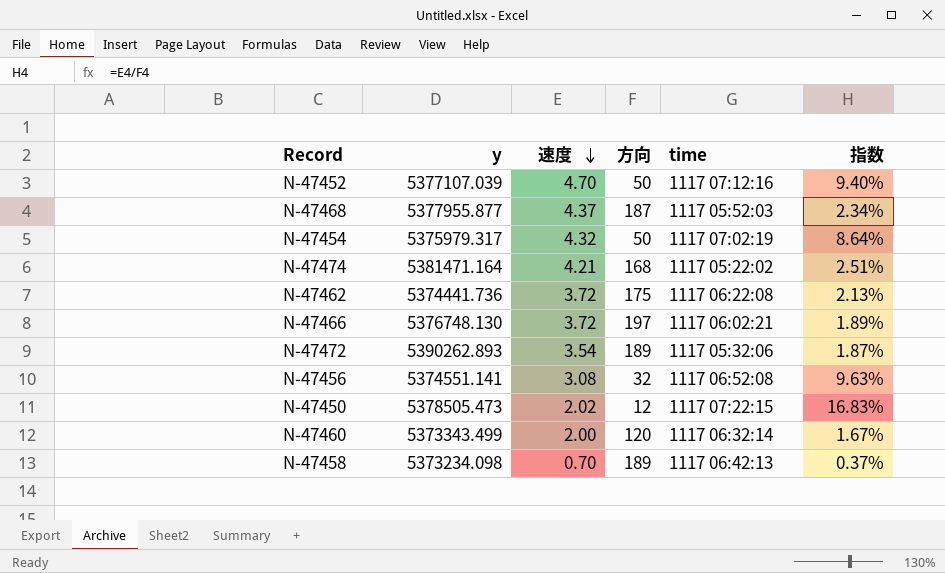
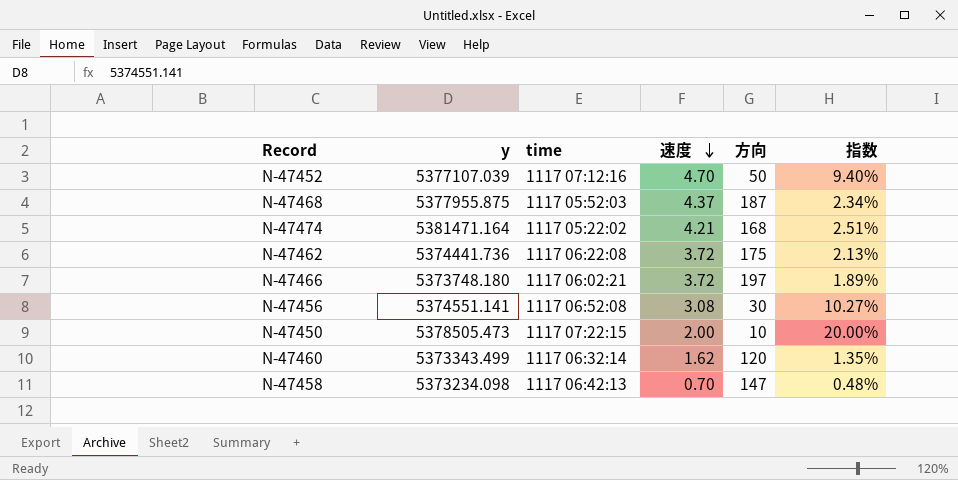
column time | position: 5 -> 3
row N-47454: 5375979.317 | 4.32 | 50 | 1117 07:02:19 | 8.64% -> none
row N-47472: 5390262.893 | 3.54 | 189 | 1117 05:32:06 | 1.87% -> none
N-47468 | y: 5377955.877 -> 5377955.875
N-47466 | y: 5376748.130 -> 5373748.180
N-47456 | 方向: 32 -> 30
N-47456 | 指数: 9.63% -> 10.27%
N-47450 | 速度: 2.02 -> 2.00
N-47450 | 方向: 12 -> 10
N-47450 | 指数: 16.83% -> 20.00%
N-47460 | 速度: 2.00 -> 1.62
N-47460 | 指数: 1.67% -> 1.35%
N-47458 | 方向: 189 -> 147
N-47458 | 指数: 0.37% -> 0.48%

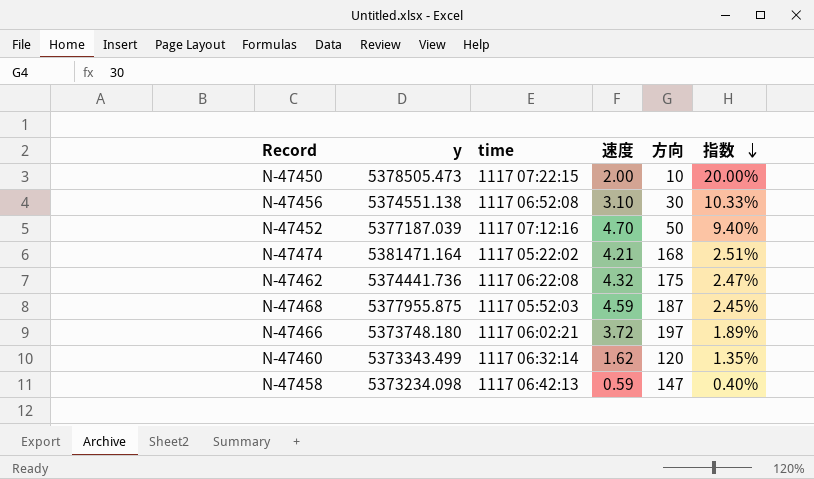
row order: 速度 descending -> 指数 descending
N-47456 | y: 5374551.141 -> 5374551.138
N-47456 | 速度: 3.08 -> 3.10
N-47456 | 指数: 10.27% -> 10.33%
N-47452 | y: 5377107.039 -> 5377187.039
N-47462 | 速度: 3.72 -> 4.32
N-47462 | 指数: 2.13% -> 2.47%
N-47468 | 速度: 4.37 -> 4.59
N-47468 | 指数: 2.34% -> 2.45%
N-47458 | 速度: 0.70 -> 0.59
N-47458 | 指数: 0.48% -> 0.40%

